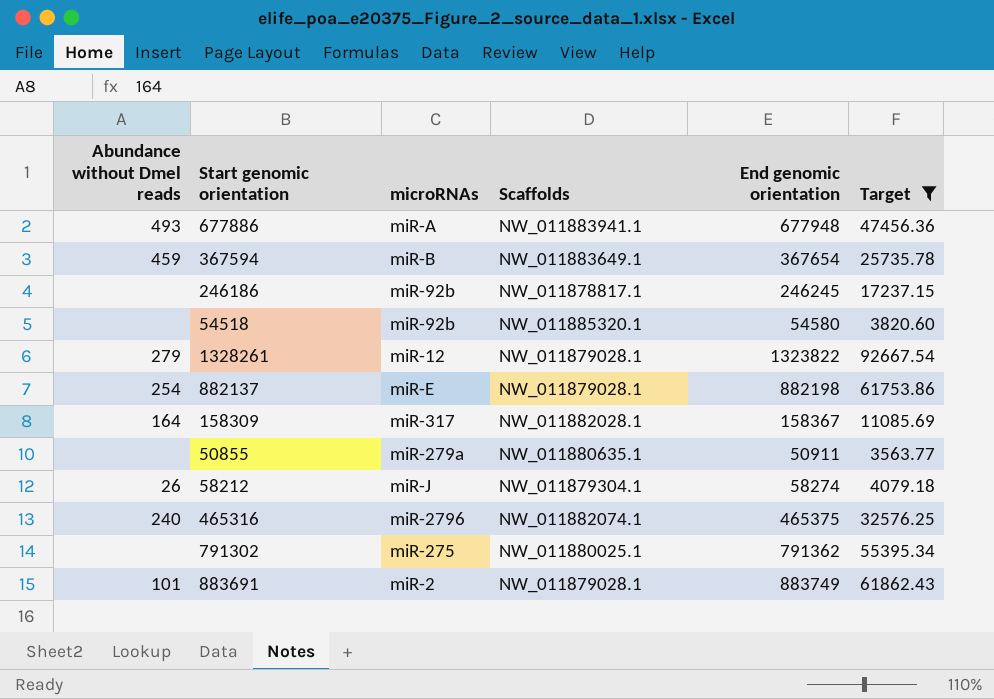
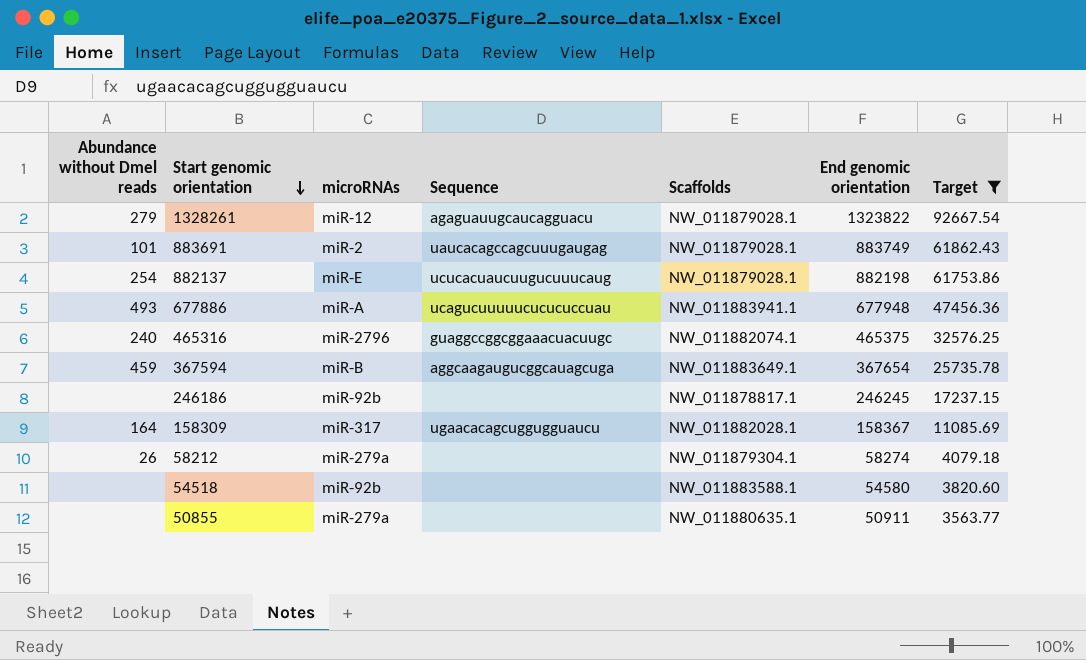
row order: none -> Start genomic orientation descending
column Sequence | position: none -> 4
row 791302: none | miR-275 | NW_011880025.1 | 791362 | 55395.34 -> none
58212 | microRNAs: miR-J -> miR-279a
54518 | Scaffolds: NW_011885320.1 -> NW_011883588.1

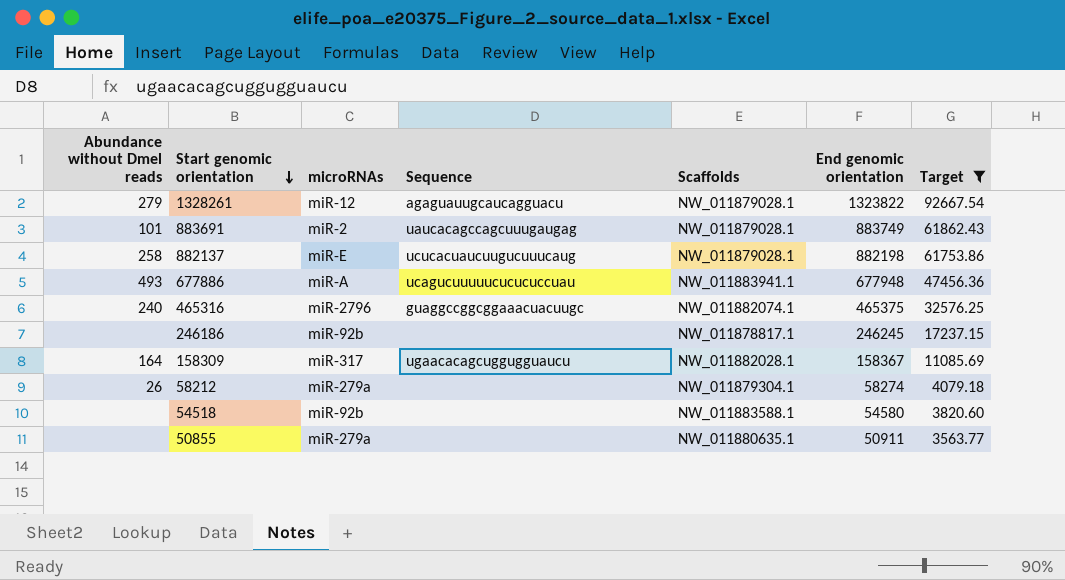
row 367594: 459 | miR-B | aggcaagaugucggcauagcuga | NW_011883649.1 | 367654 | 25735.78 -> none
882137 | Abundance without Dmel reads: 254 -> 258

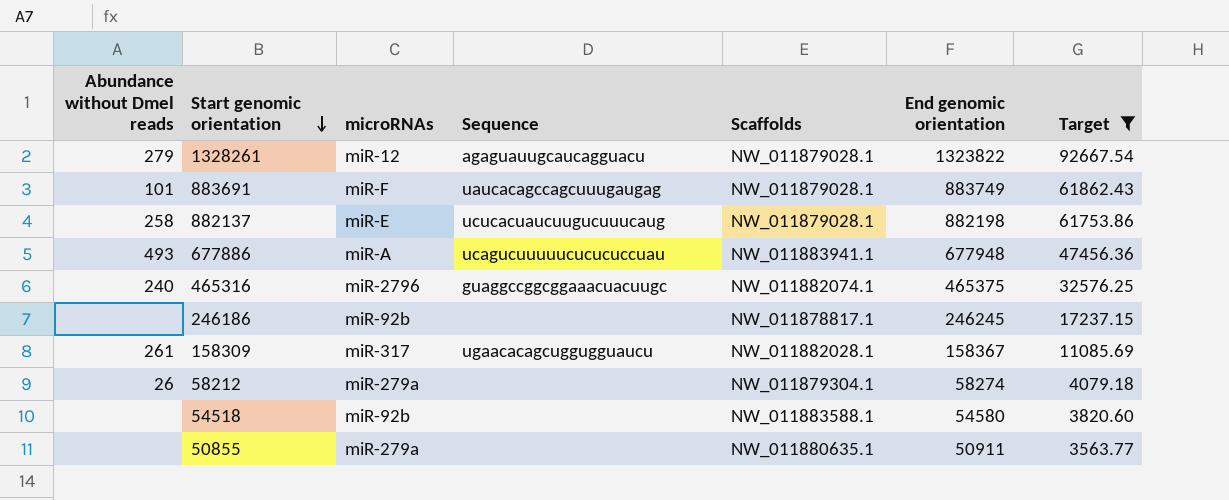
883691 | microRNAs: miR-2 -> miR-F
158309 | Abundance without Dmel reads: 164 -> 261

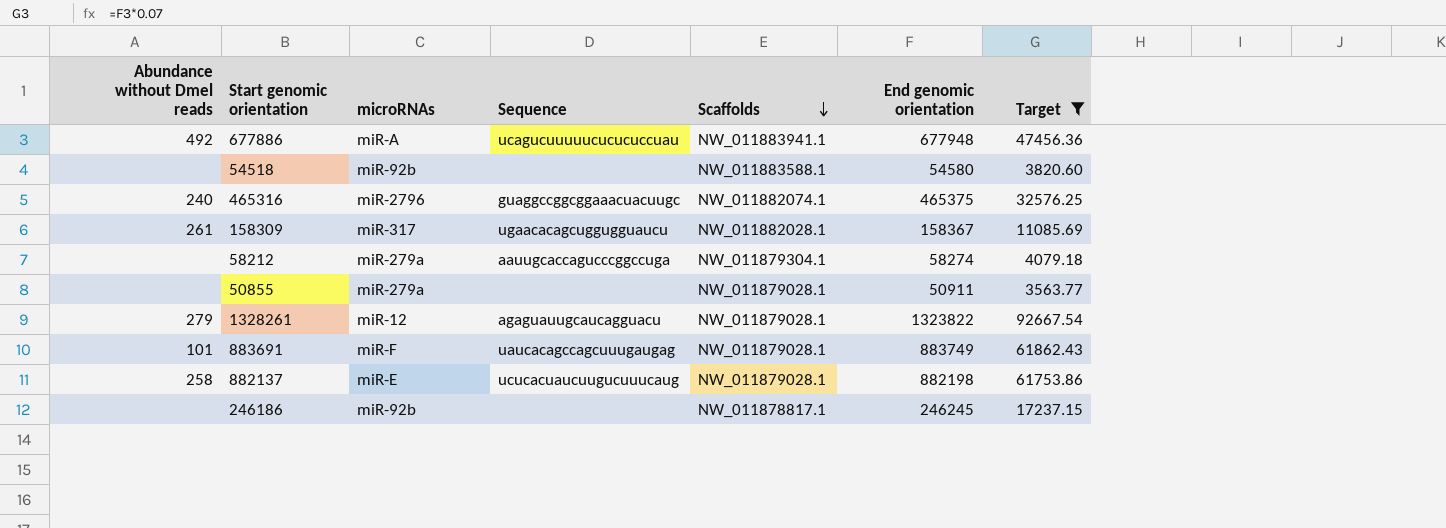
row order: Start genomic orientation descending -> Scaffolds descending
677886 | Abundance without Dmel reads: 493 -> 492
58212 | Abundance without Dmel reads: 26 -> none
58212 | Sequence: none -> aauugcaccagucccggccuga
50855 | Scaffolds: NW_011880635.1 -> NW_011879028.1

